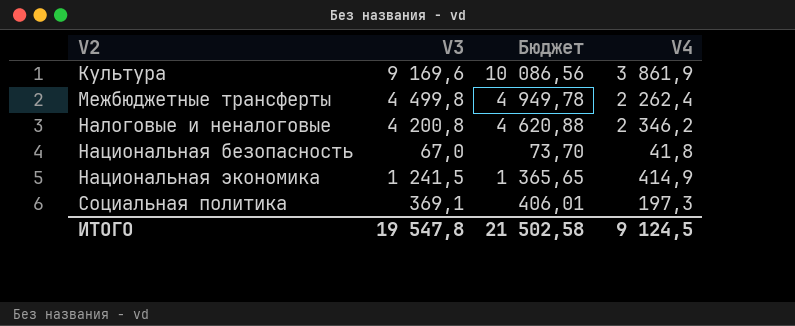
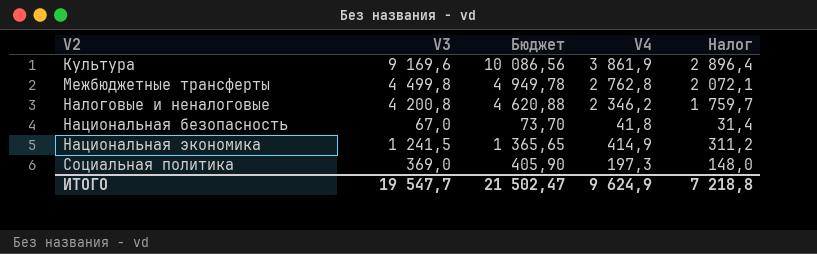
column Налог | formula: none -> [V4] * 0,75
Межбюджетные трансферты | V4: 2 262,4 -> 2 762,8
Социальная политика | V3: 369,1 -> 369,0
Социальная политика | Бюджет: 406,01 -> 405,90
ИТОГО | V3: 19 547,8 -> 19 547,7
ИТОГО | Бюджет: 21 502,58 -> 21 502,47
ИТОГО | V4: 9 124,5 -> 9 624,9

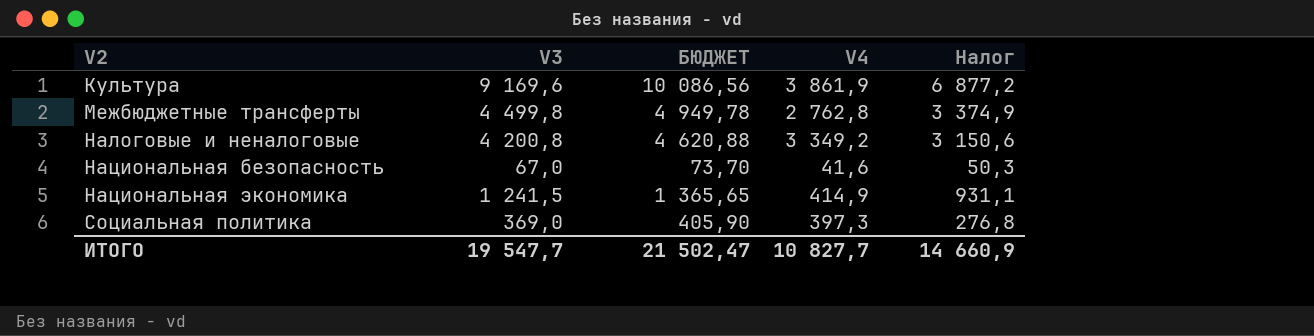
column name: Бюджет -> БЮДЖЕТ
column Налог | formula: [V4] * 0,75 -> [V3] * 0,75
Налоговые и неналоговые | V4: 2 346,2 -> 3 349,2
Национальная безопасность | V4: 41,8 -> 41,6
Социальная политика | V4: 197,3 -> 397,3
ИТОГО | V4: 9 624,9 -> 10 827,7
ИТОГО | Налог: 7 218,8 -> 14 660,9

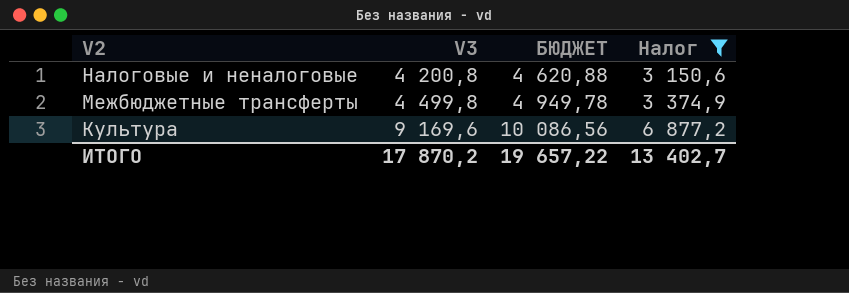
filter: none -> Налог >= 3 150,6
row order: V2 ascending -> V2 descending
column V4 | position: 4 -> none
ИТОГО | V3: 19 547,7 -> 17 870,2
ИТОГО | БЮДЖЕТ: 21 502,47 -> 19 657,22
ИТОГО | Налог: 14 660,9 -> 13 402,7

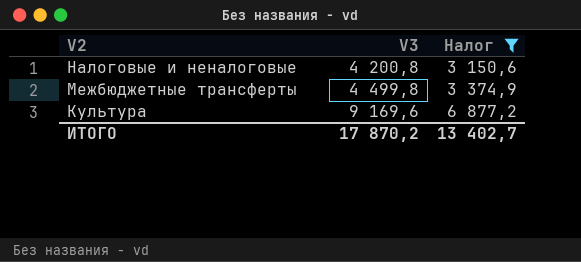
column БЮДЖЕТ | formula: [V3] * 1,1 -> none

